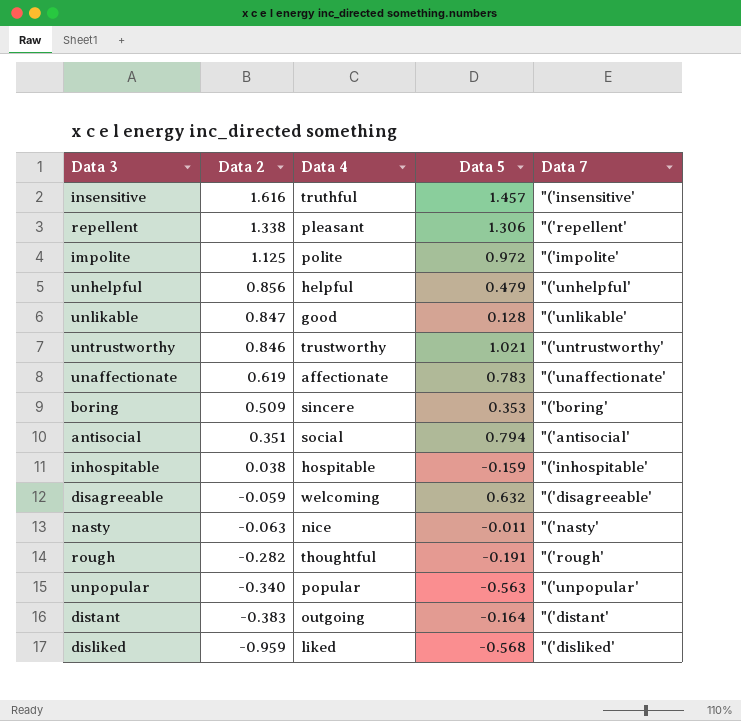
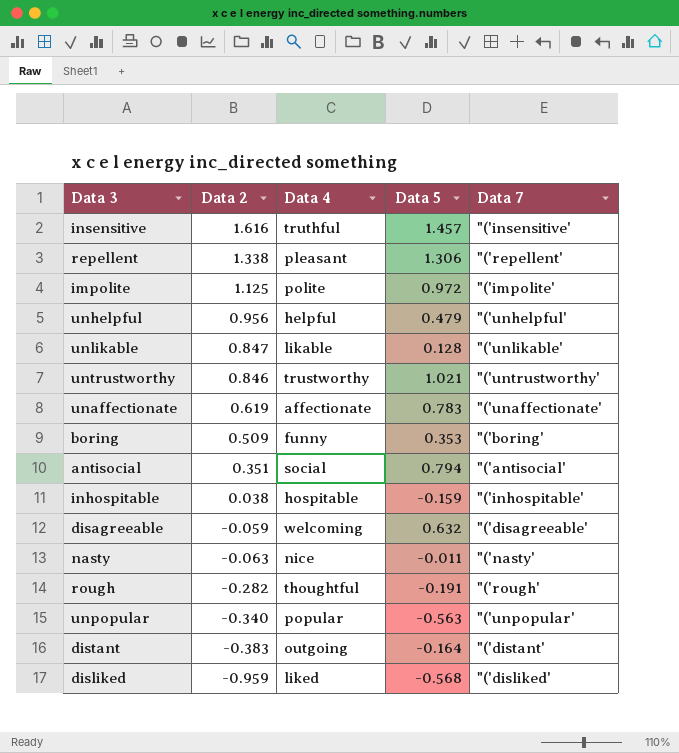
unhelpful | Data 2: 0.856 -> 0.956
unlikable | Data 4: good -> likable
boring | Data 4: sincere -> funny

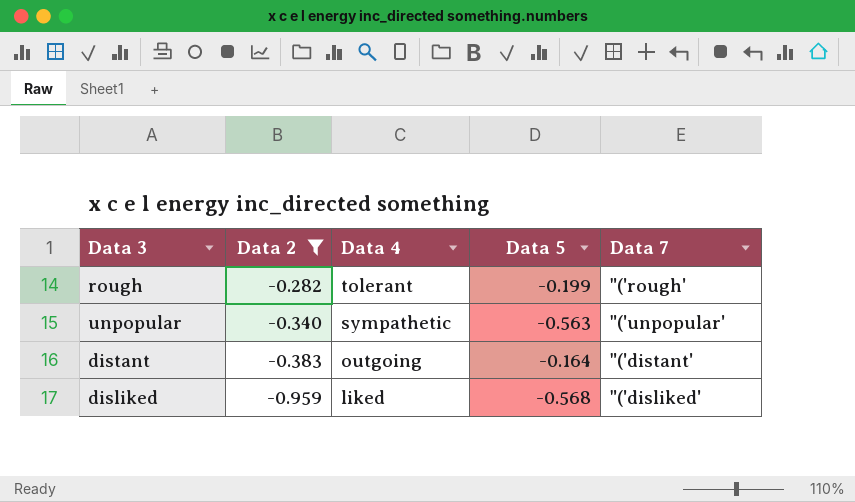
filter: none -> Data 2 <= -0.282
rough | Data 4: thoughtful -> tolerant
rough | Data 5: -0.191 -> -0.199
unpopular | Data 4: popular -> sympathetic

